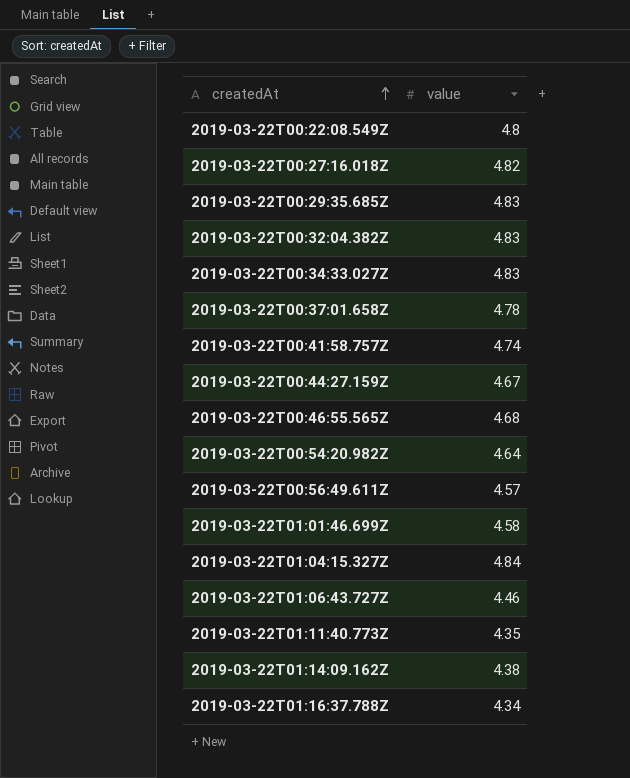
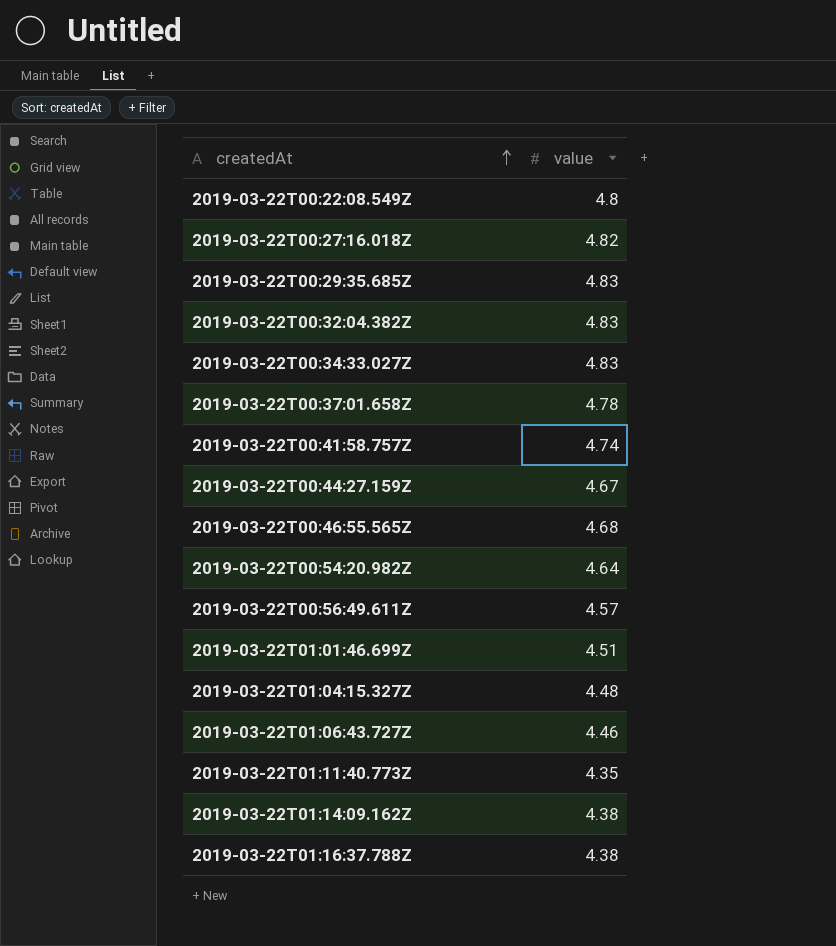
2019-03-22T01:01:46.699Z | value: 4.58 -> 4.51
2019-03-22T01:04:15.327Z | value: 4.84 -> 4.48
2019-03-22T01:16:37.788Z | value: 4.34 -> 4.38

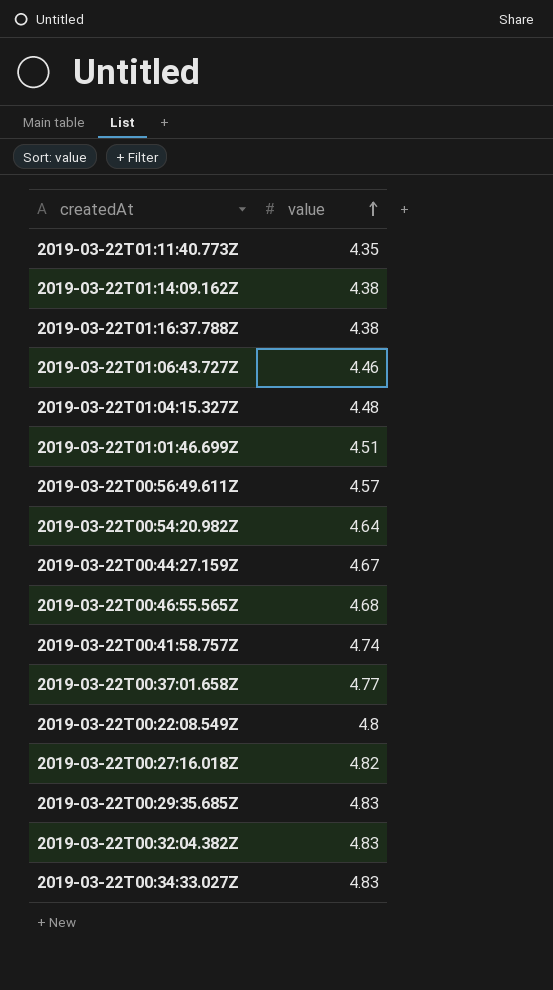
row order: createdAt ascending -> value ascending
2019-03-22T00:37:01.658Z | value: 4.78 -> 4.77

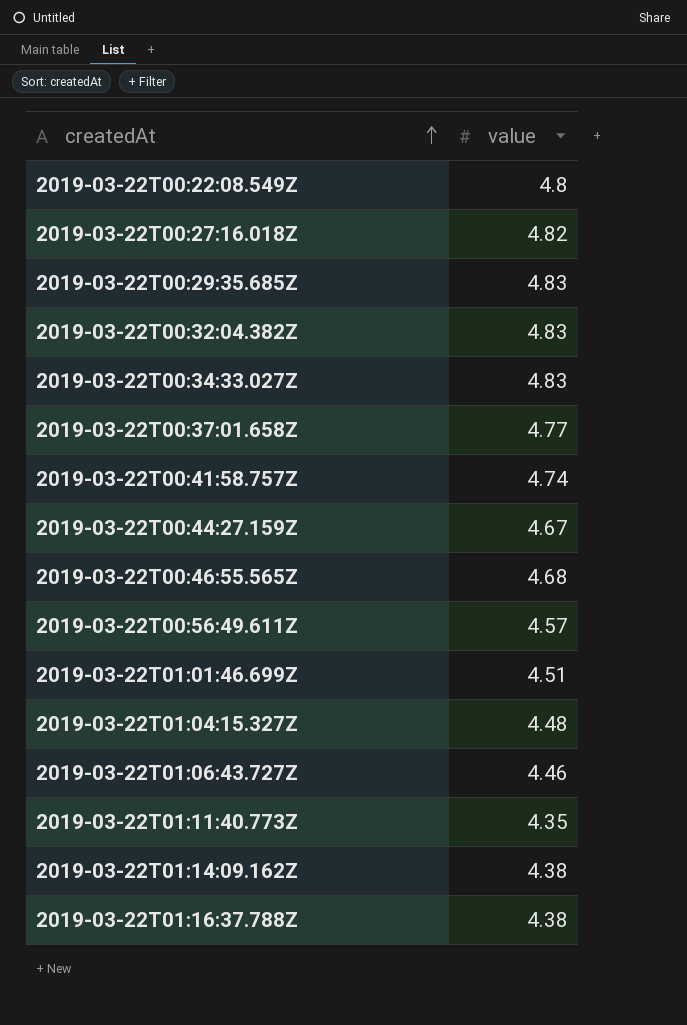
row order: value ascending -> createdAt ascending
row 2019-03-22T00:54:20.982Z: 4.64 -> none

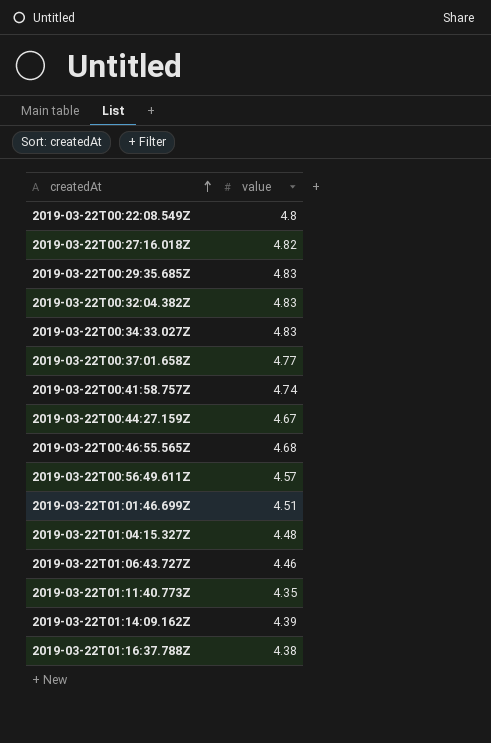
2019-03-22T01:14:09.162Z | value: 4.38 -> 4.39

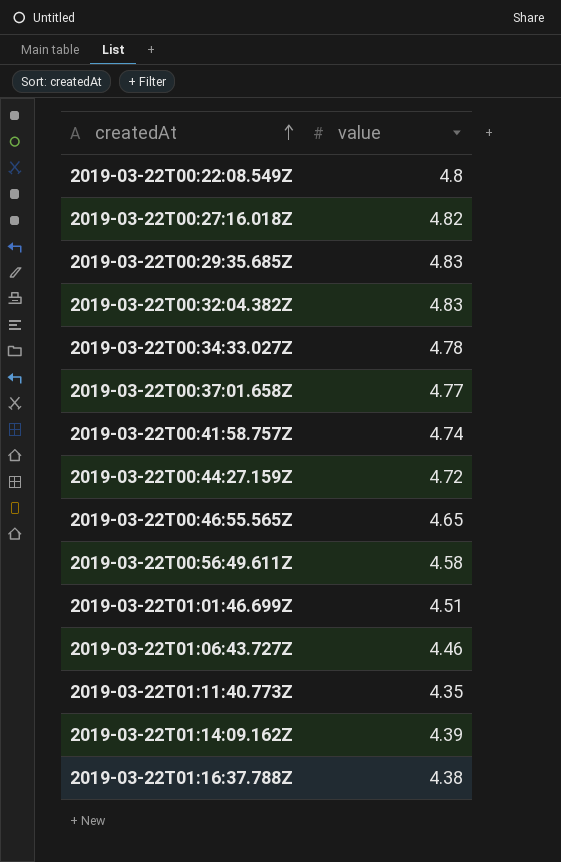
row 2019-03-22T01:04:15.327Z: 4.48 -> none
2019-03-22T00:34:33.027Z | value: 4.83 -> 4.78
2019-03-22T00:44:27.159Z | value: 4.67 -> 4.72
2019-03-22T00:46:55.565Z | value: 4.68 -> 4.65
2019-03-22T00:56:49.611Z | value: 4.57 -> 4.58

